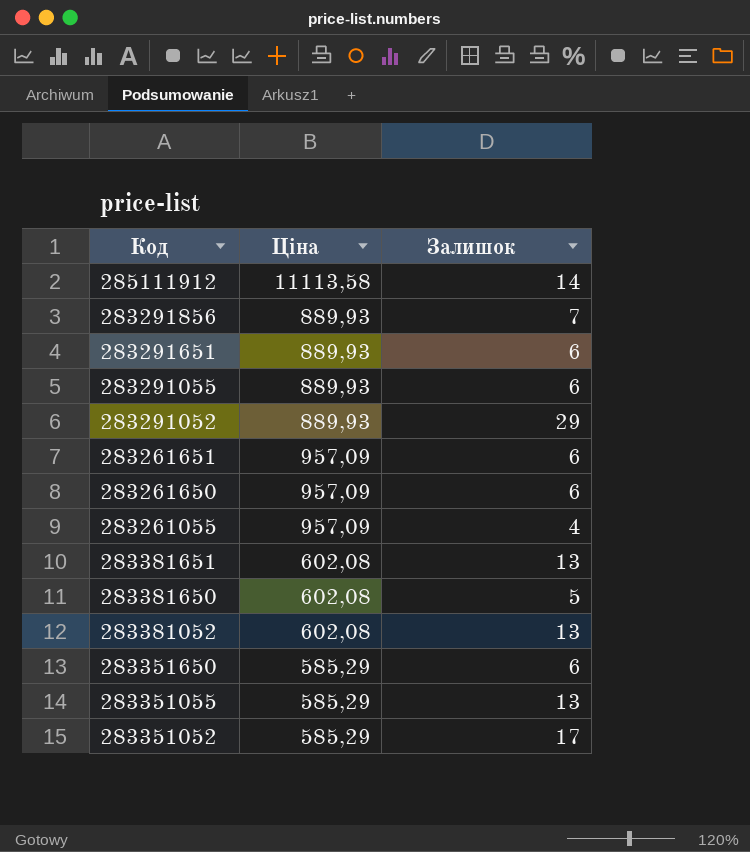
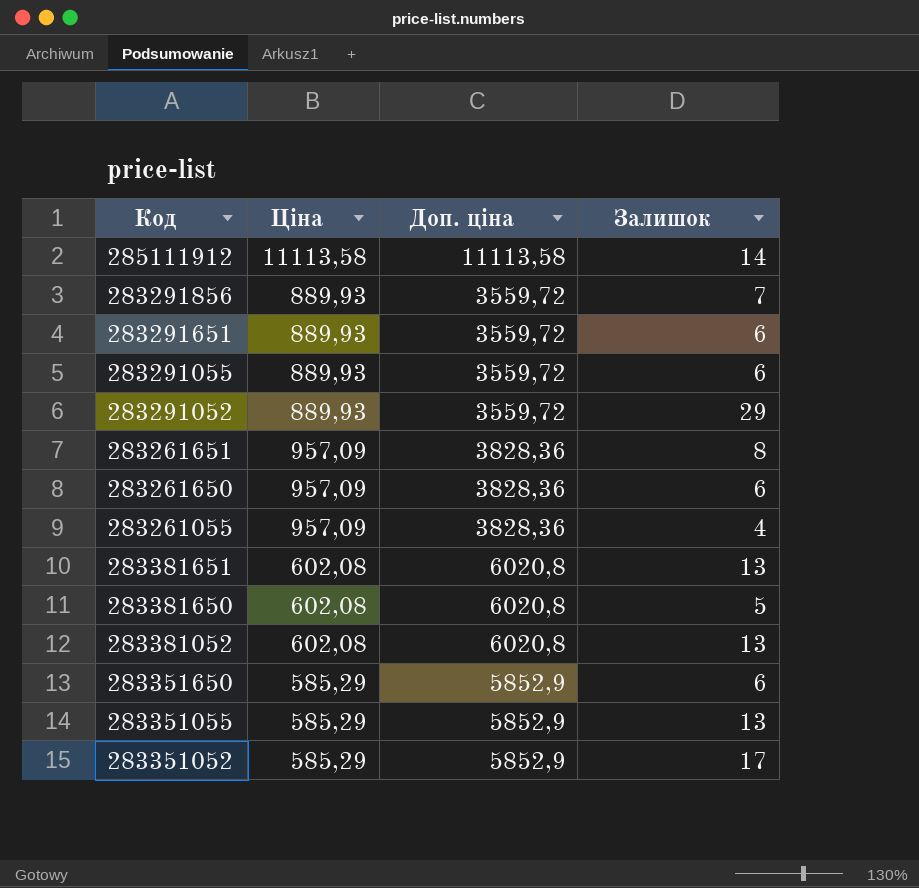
column Доп. ціна | position: none -> 3
283261651 | Залишок: 6 -> 8

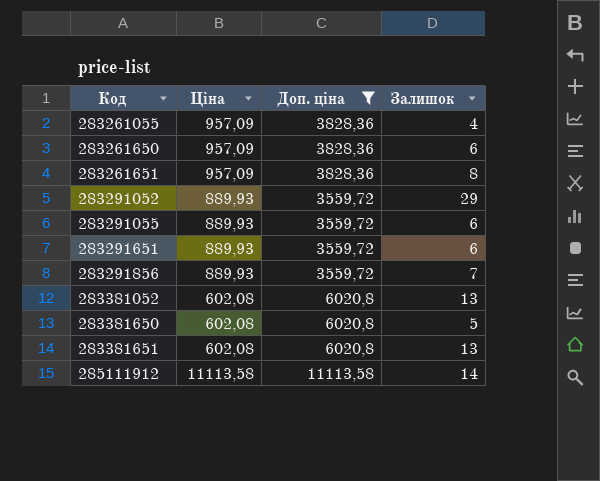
filter: none -> Доп. ціна != 5852,9
row order: none -> Код ascending

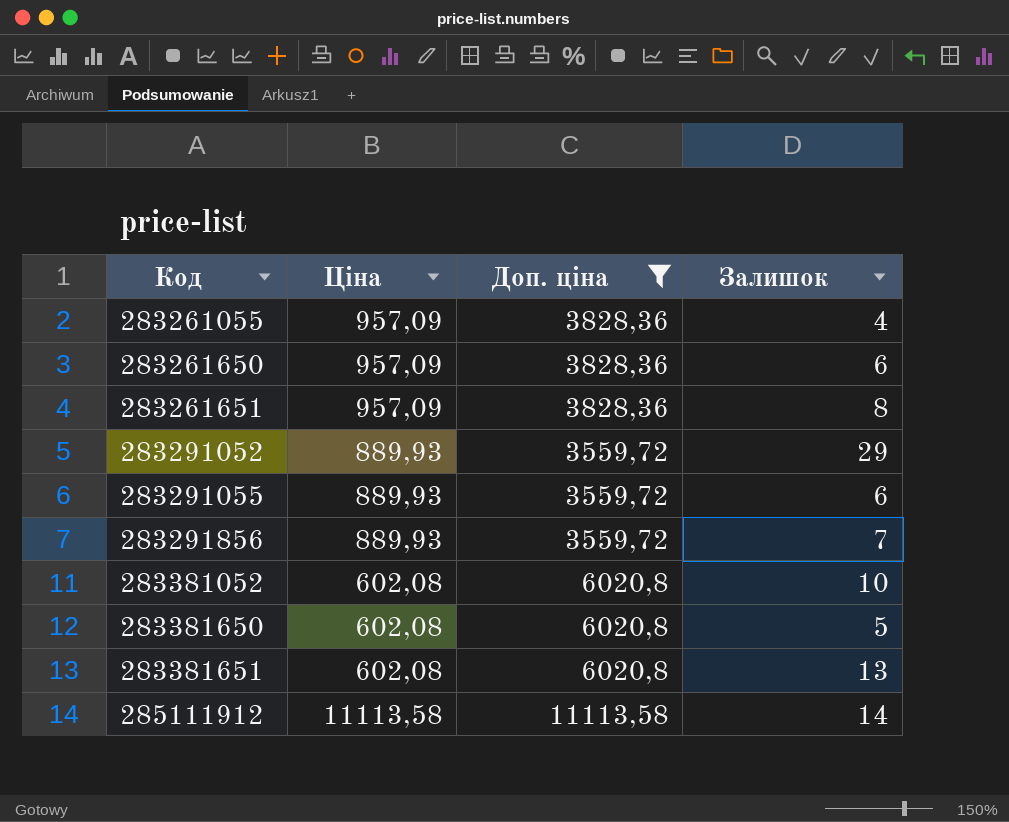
row 283291651: 889,93 | 3559,72 | 6 -> none
283381052 | Залишок: 13 -> 10

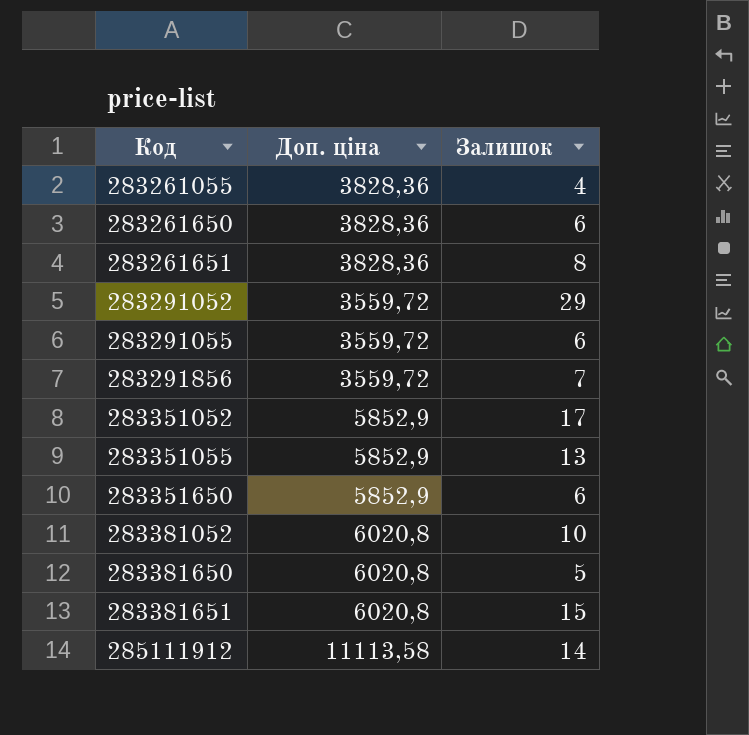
filter: Доп. ціна != 5852,9 -> none
column Ціна | position: 2 -> none
283381651 | Залишок: 13 -> 15

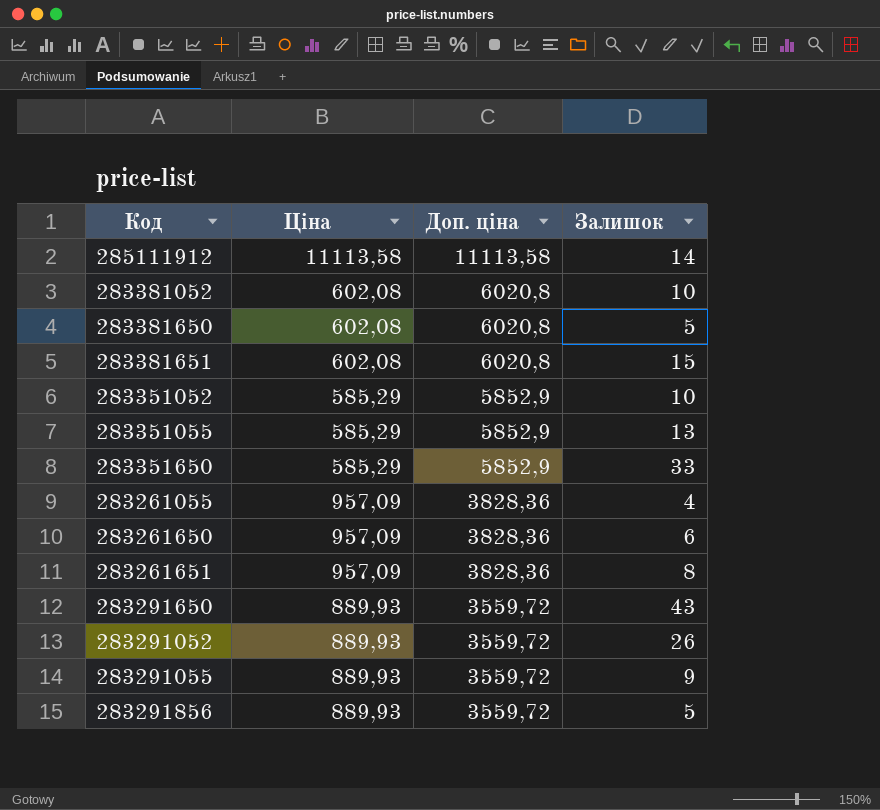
row order: Код ascending -> Доп. ціна descending
column Ціна | position: none -> 2
283351052 | Залишок: 17 -> 10
283351650 | Залишок: 6 -> 33
row 283291650: none -> 889,93 | 3559,72 | 43
283291052 | Залишок: 29 -> 26
283291055 | Залишок: 6 -> 9
283291856 | Залишок: 7 -> 5

